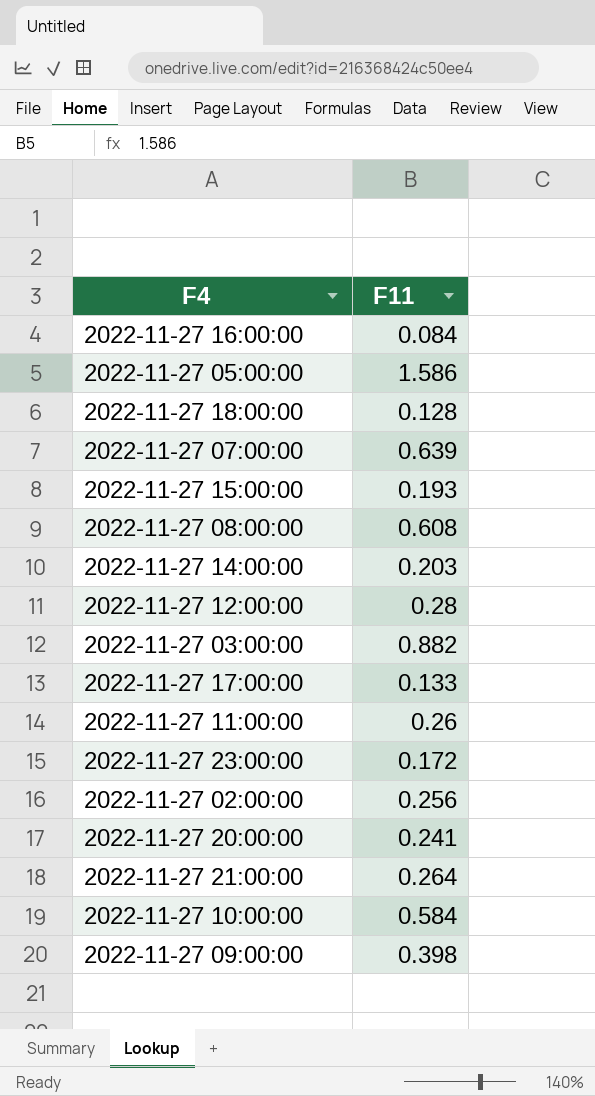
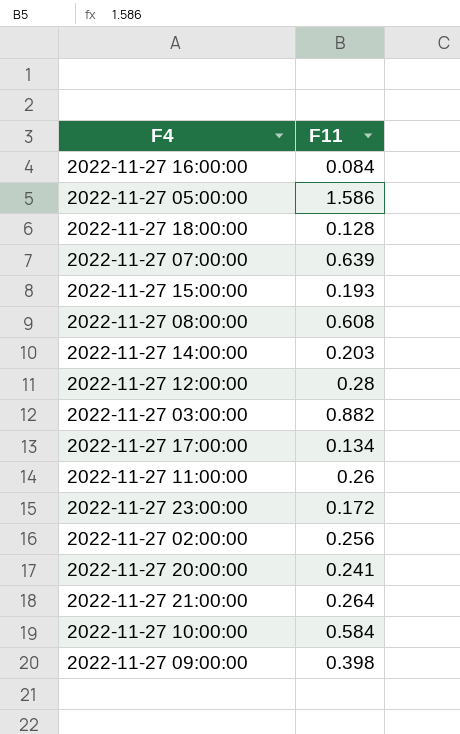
2022-11-27 17:00:00 | F11: 0.133 -> 0.134

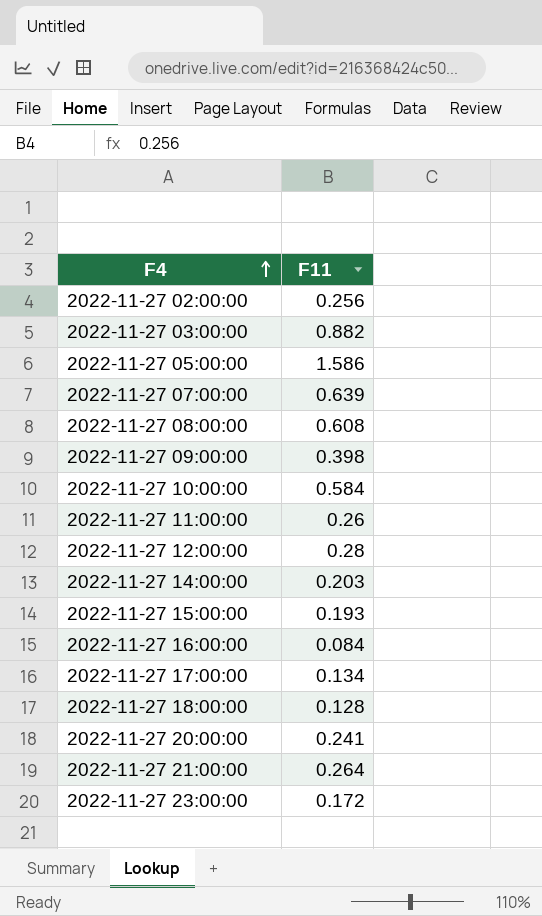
row order: none -> F4 ascending

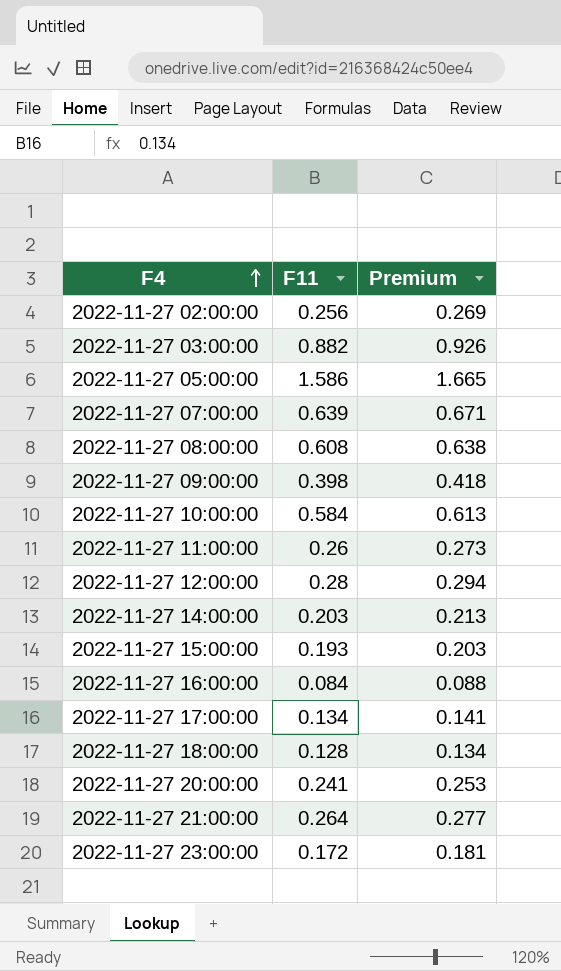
column Premium | formula: none -> [F11] * 1.05

